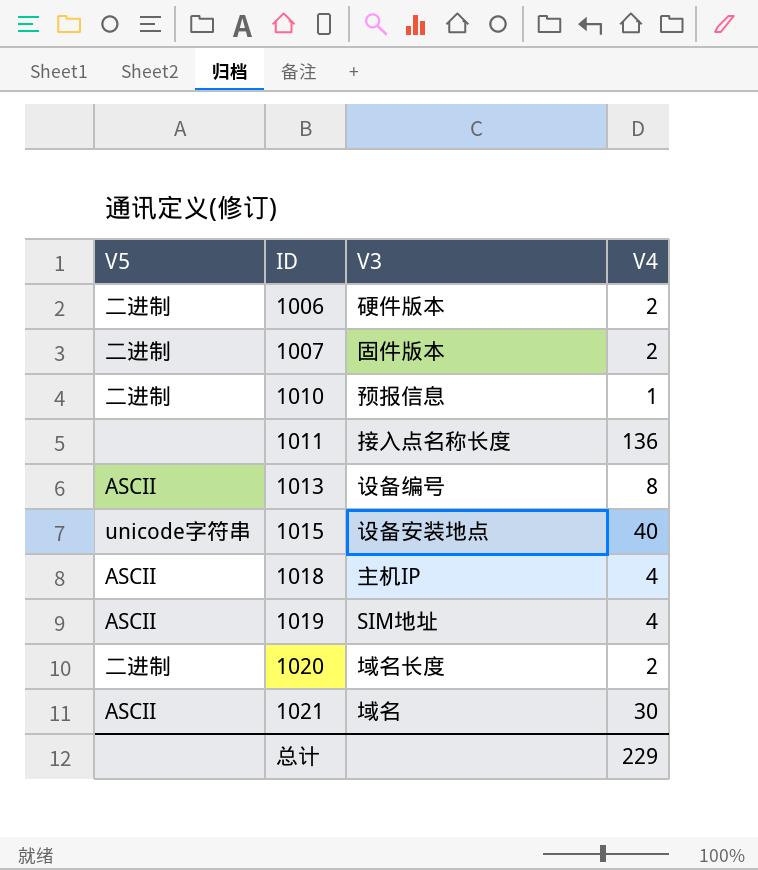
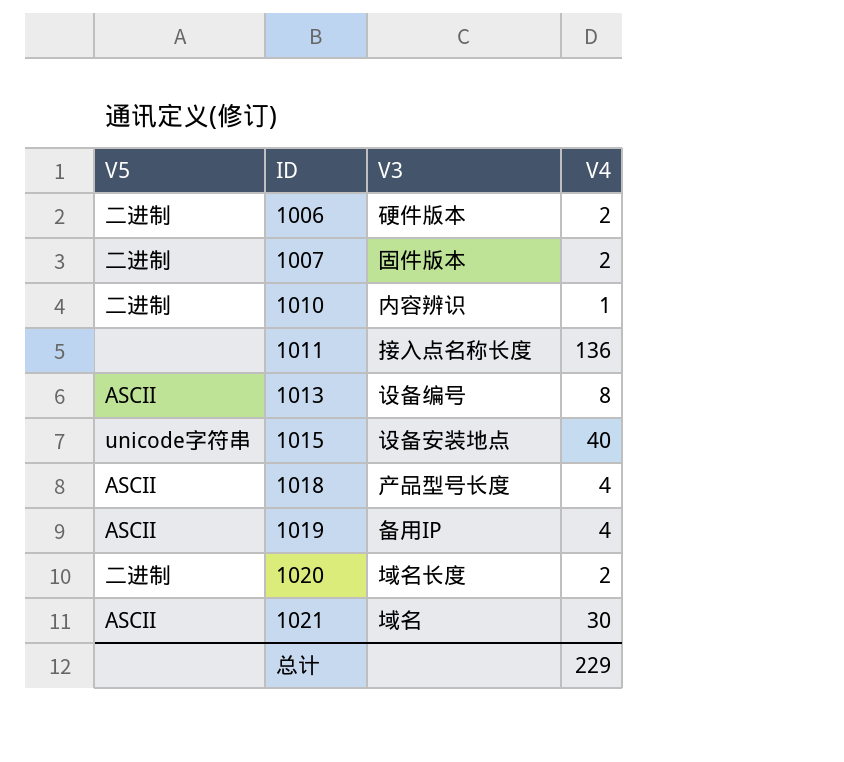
1010 | V3: 预报信息 -> 内容辨识
1018 | V3: 主机IP -> 产品型号长度
1019 | V3: SIM地址 -> 备用IP

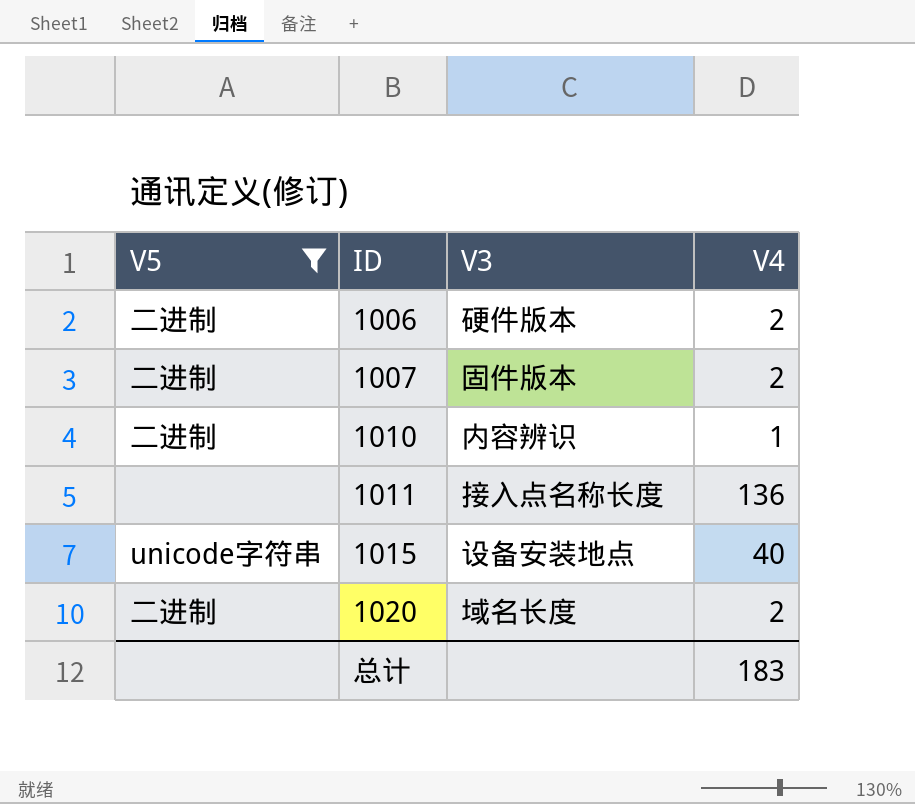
filter: none -> V5 != ASCII
总计 | V4: 229 -> 183

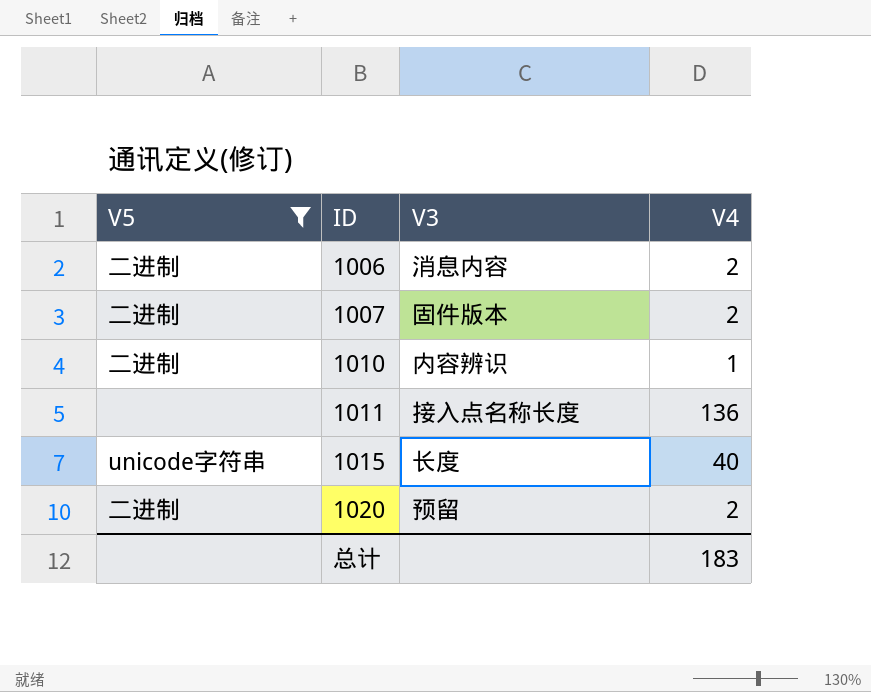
1006 | V3: 硬件版本 -> 消息内容
1015 | V3: 设备安装地点 -> 长度
1020 | V3: 域名长度 -> 预留

